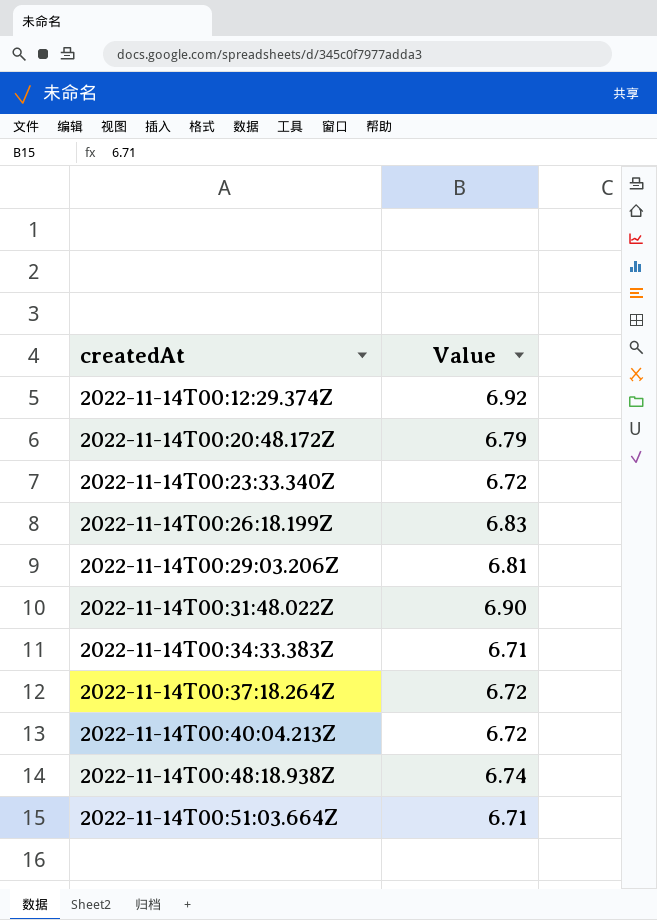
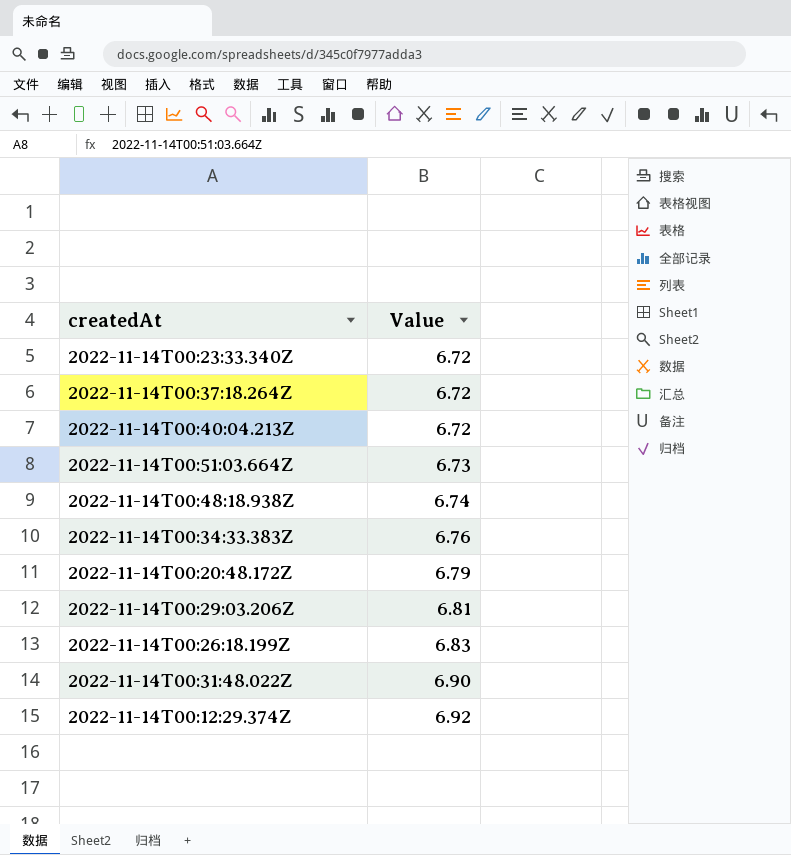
row order: createdAt ascending -> Value ascending
2022-11-14T00:51:03.664Z | Value: 6.71 -> 6.73
2022-11-14T00:34:33.383Z | Value: 6.71 -> 6.76

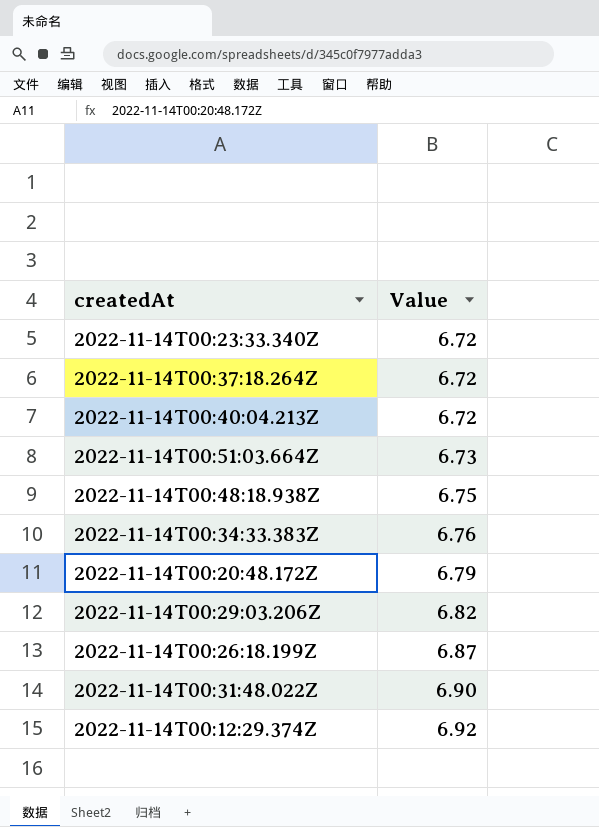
2022-11-14T00:48:18.938Z | Value: 6.74 -> 6.75
2022-11-14T00:29:03.206Z | Value: 6.81 -> 6.82
2022-11-14T00:26:18.199Z | Value: 6.83 -> 6.87

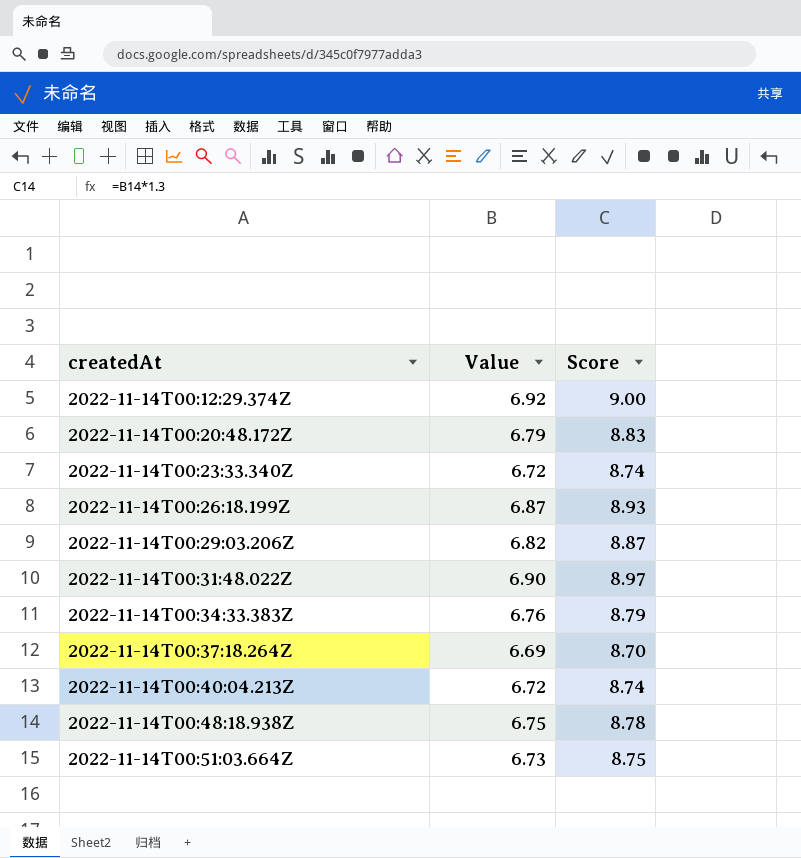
row order: Value ascending -> createdAt ascending
column Score | formula: none -> [Value] * 1.3
2022-11-14T00:37:18.264Z | Value: 6.72 -> 6.69

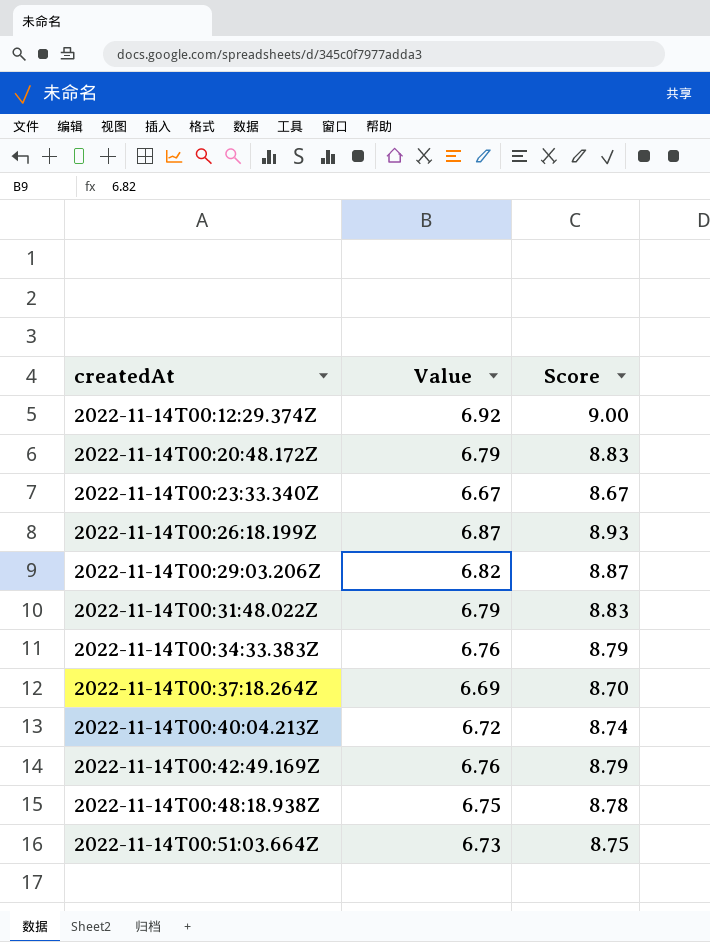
2022-11-14T00:23:33.340Z | Value: 6.72 -> 6.67
2022-11-14T00:23:33.340Z | Score: 8.74 -> 8.67
2022-11-14T00:31:48.022Z | Value: 6.90 -> 6.79
2022-11-14T00:31:48.022Z | Score: 8.97 -> 8.83
row 2022-11-14T00:42:49.169Z: none -> 6.76 | 8.79

